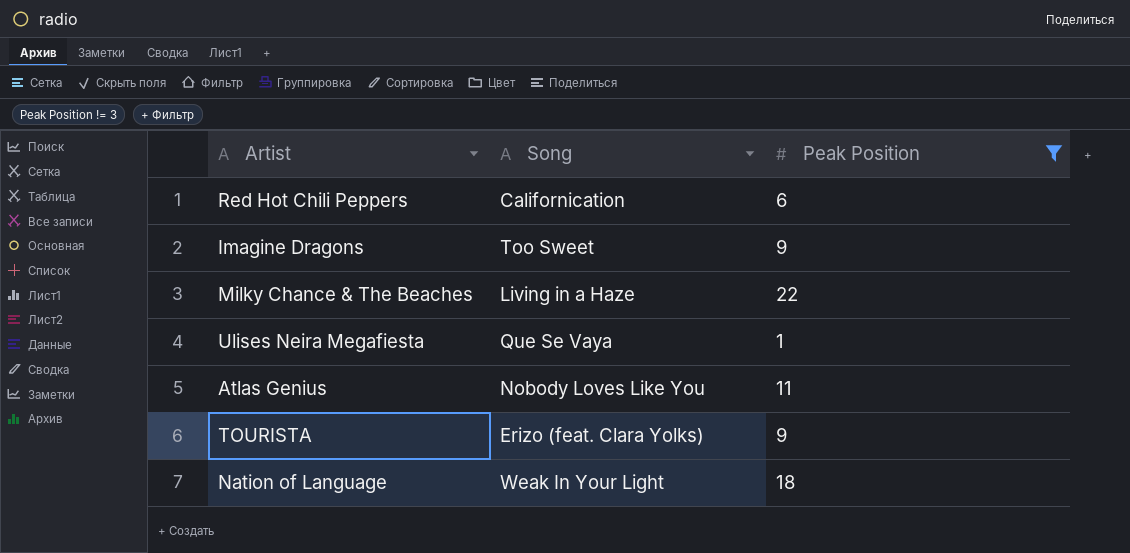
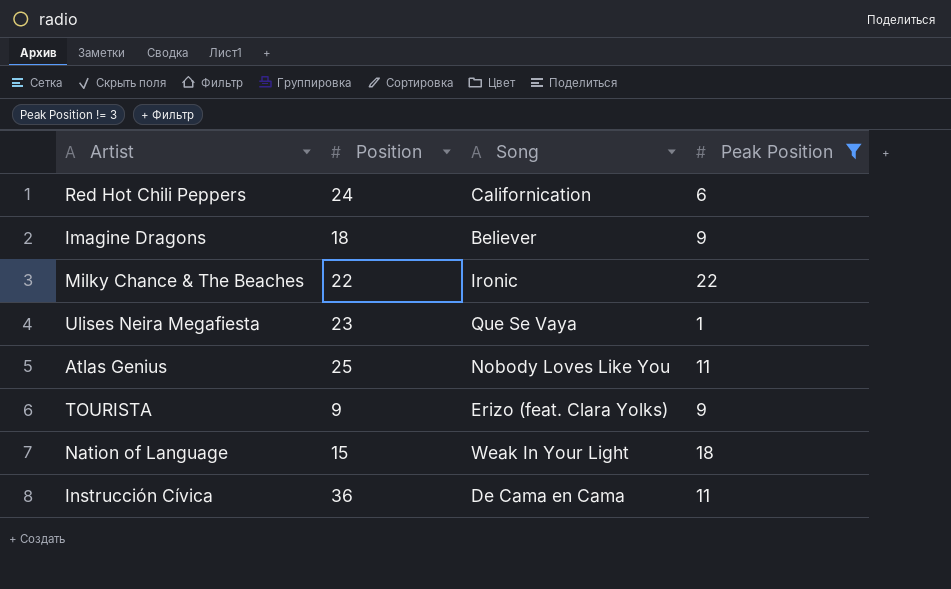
column Position | position: none -> 2
Imagine Dragons | Song: Too Sweet -> Believer
Milky Chance & The Beaches | Song: Living in a Haze -> Ironic
row Instrucción Cívica: none -> 36 | De Cama en Cama | 11

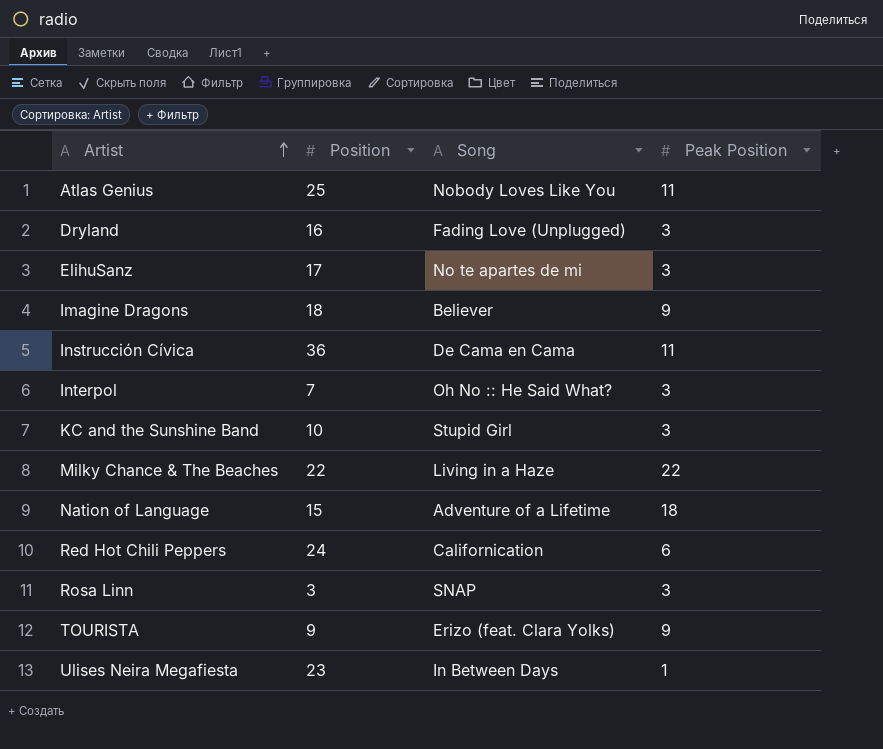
filter: Peak Position != 3 -> none
row order: none -> Artist ascending
Milky Chance & The Beaches | Song: Ironic -> Living in a Haze
Nation of Language | Song: Weak In Your Light -> Adventure of a Lifetime
Ulises Neira Megafiesta | Song: Que Se Vaya -> In Between Days

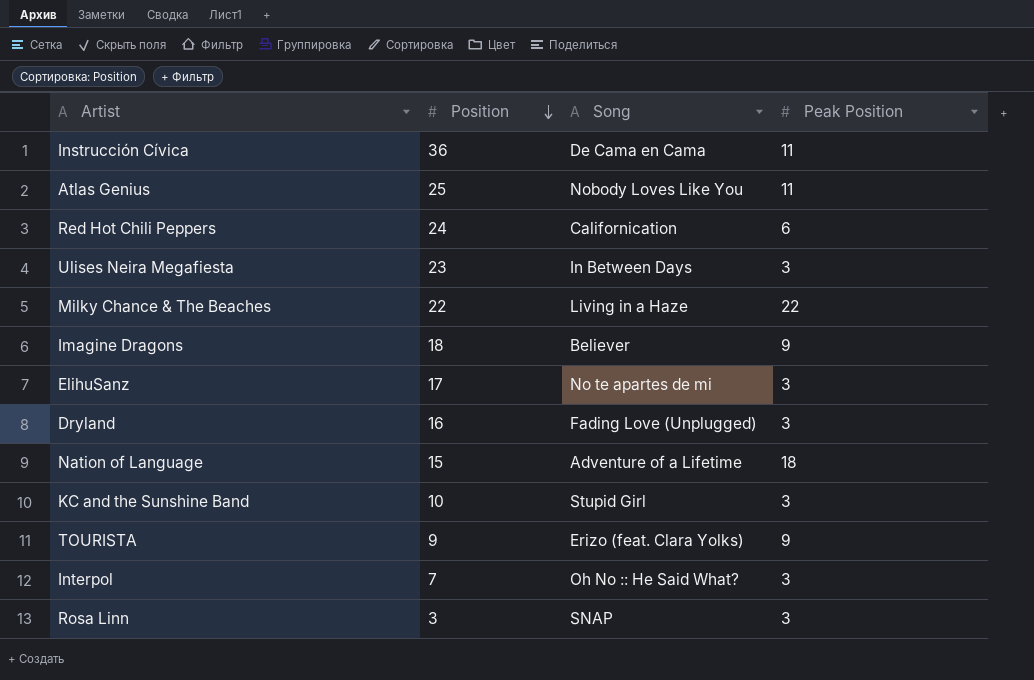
row order: Artist ascending -> Position descending
Ulises Neira Megafiesta | Peak Position: 1 -> 3

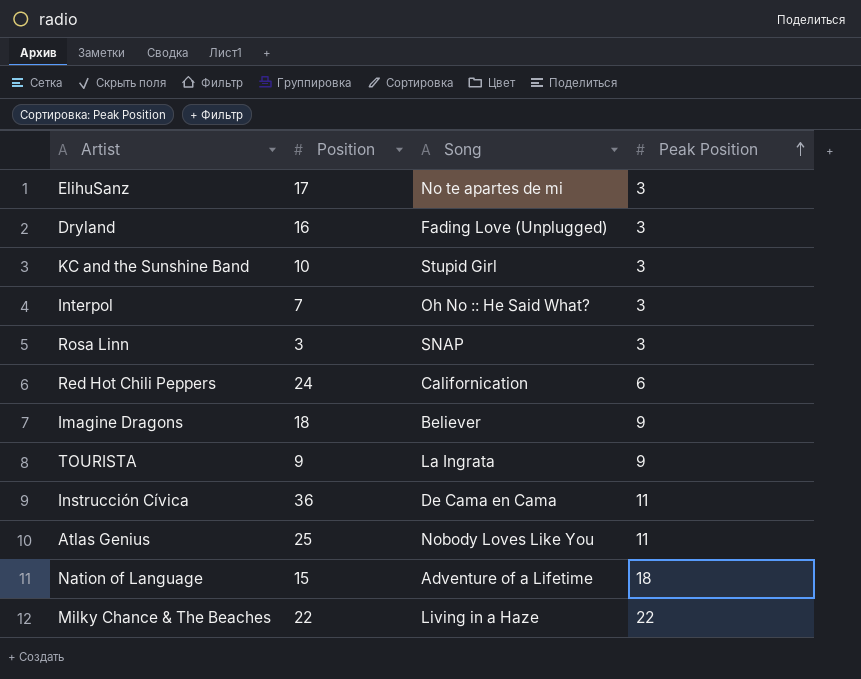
row order: Position descending -> Peak Position ascending
row Ulises Neira Megafiesta: 23 | In Between Days | 3 -> none
TOURISTA | Song: Erizo (feat. Clara Yolks) -> La Ingrata

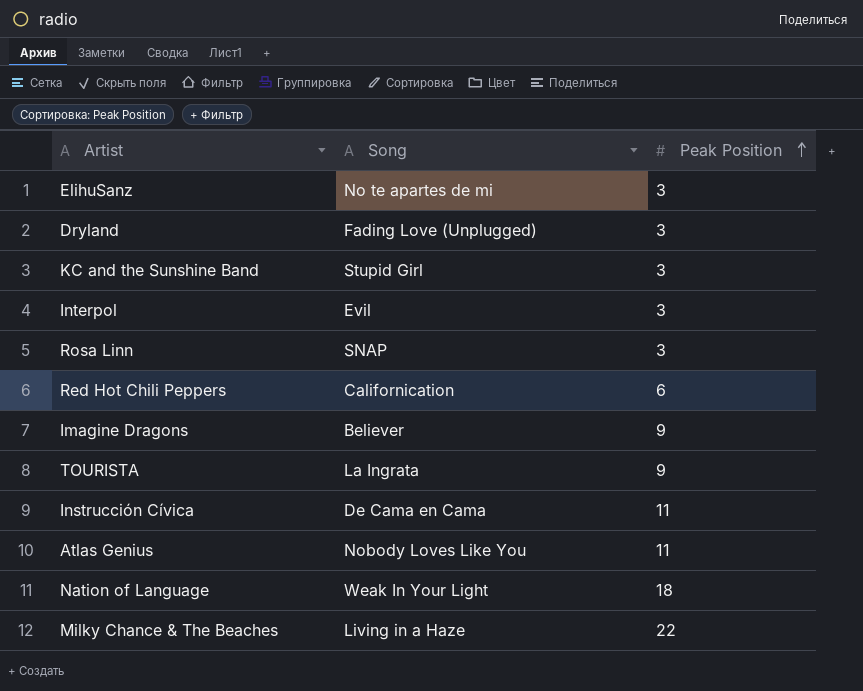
column Position | position: 2 -> none
Interpol | Song: Oh No :: He Said What? -> Evil
Nation of Language | Song: Adventure of a Lifetime -> Weak In Your Light

